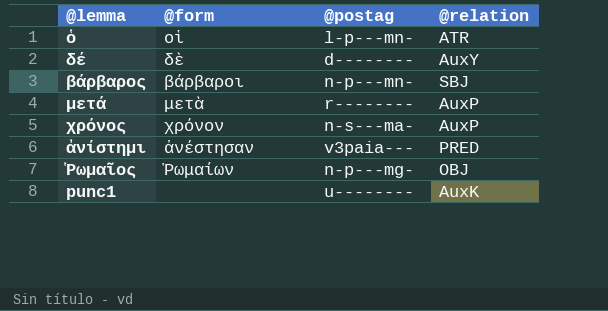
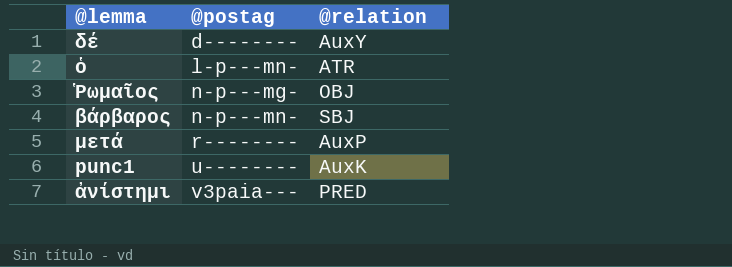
row order: none -> @postag ascending
column @form | position: 2 -> none
row χρόνος: χρόνον | n-s---ma- | AuxP -> none

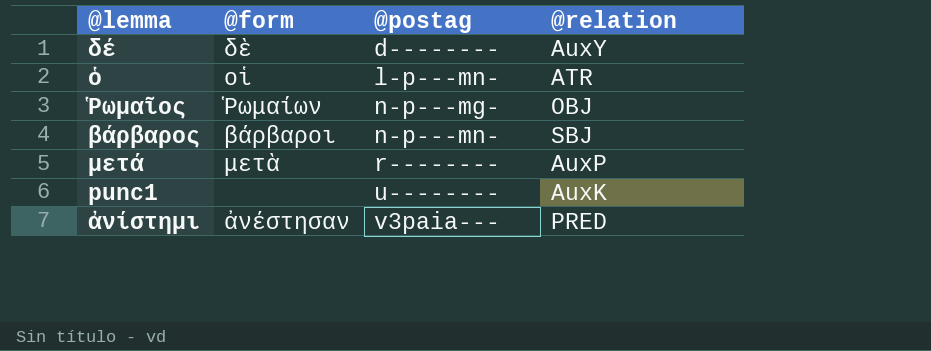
column @form | position: none -> 2

